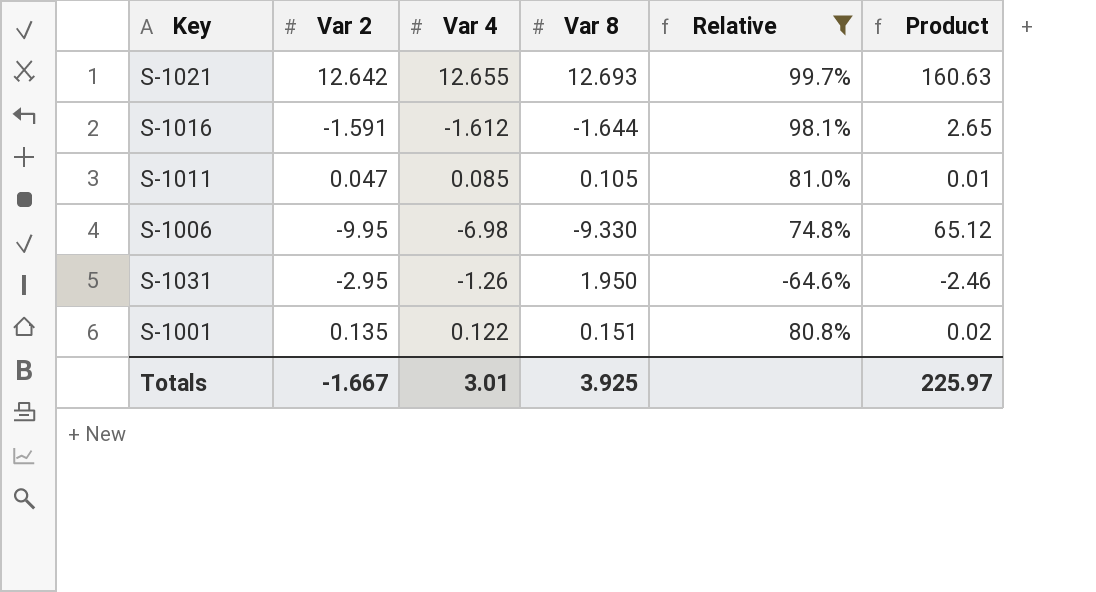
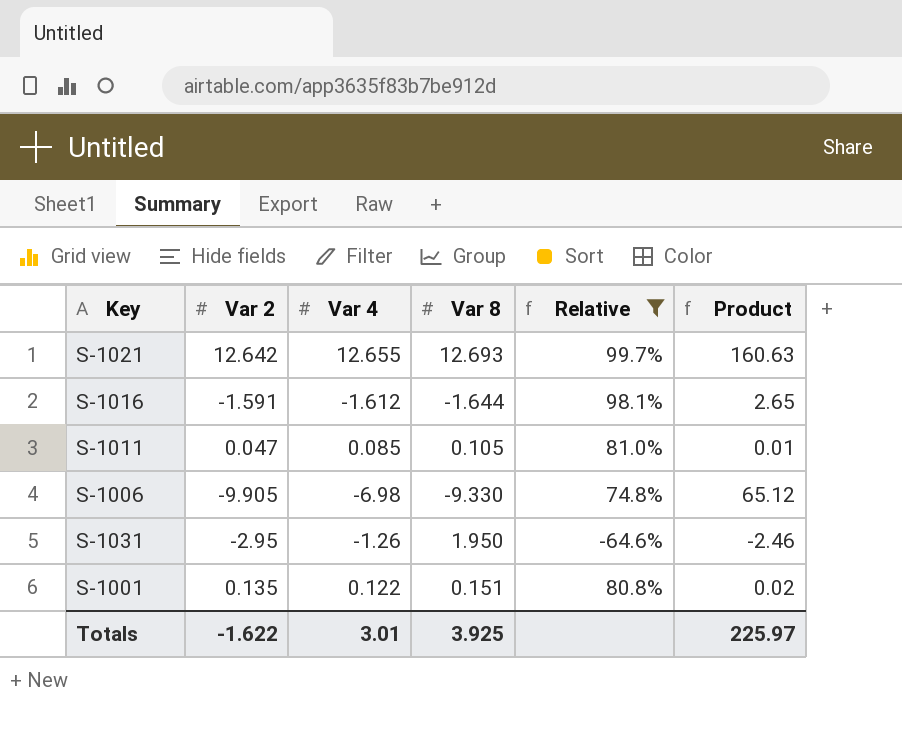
S-1006 | Var 2: -9.95 -> -9.905
Totals | Var 2: -1.667 -> -1.622

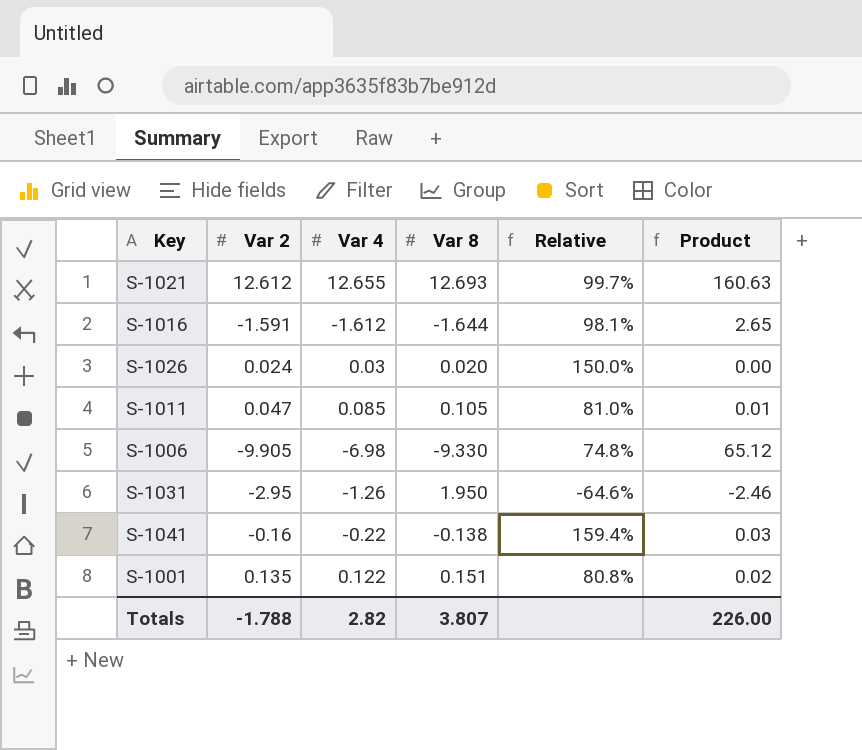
filter: Relative <= 99.7% -> none
S-1021 | Var 2: 12.642 -> 12.612
Totals | Var 2: -1.622 -> -1.788
Totals | Var 4: 3.01 -> 2.82
Totals | Var 8: 3.925 -> 3.807
Totals | Product: 225.97 -> 226.00

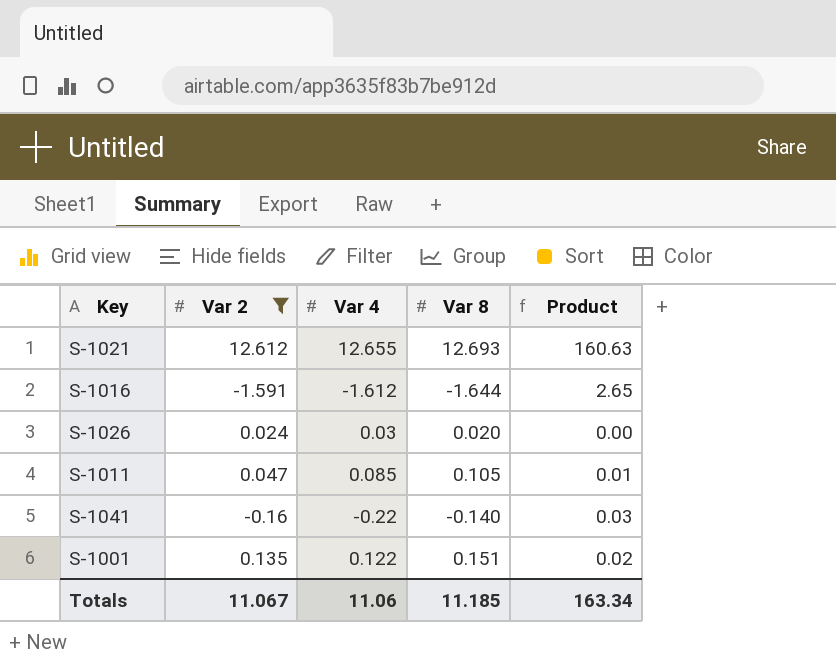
filter: none -> Var 2 >= -1.591
column Relative | formula: [Var 4] / [Var 8] -> none
S-1041 | Var 8: -0.138 -> -0.140
Totals | Var 2: -1.788 -> 11.067
Totals | Var 4: 2.82 -> 11.06
Totals | Var 8: 3.807 -> 11.185
Totals | Product: 226.00 -> 163.34

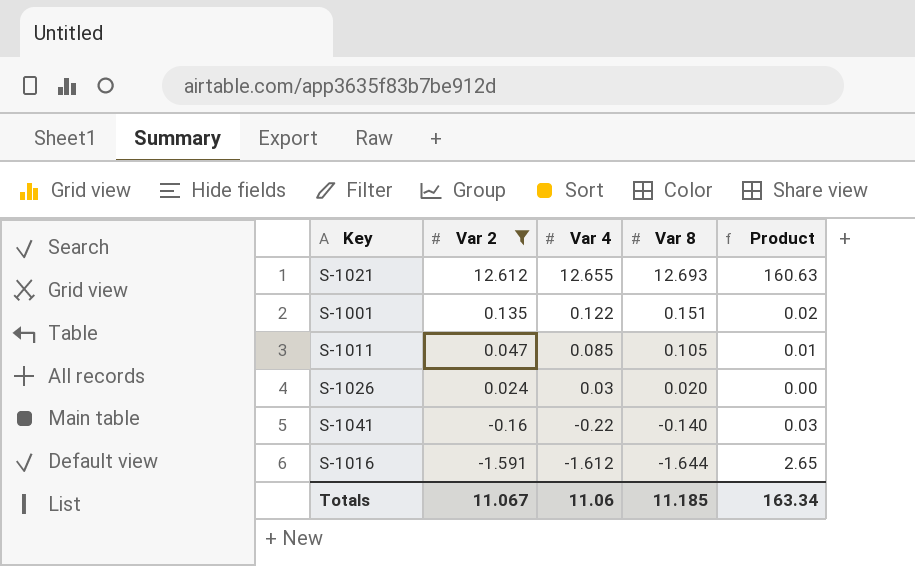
row order: none -> Var 2 descending

